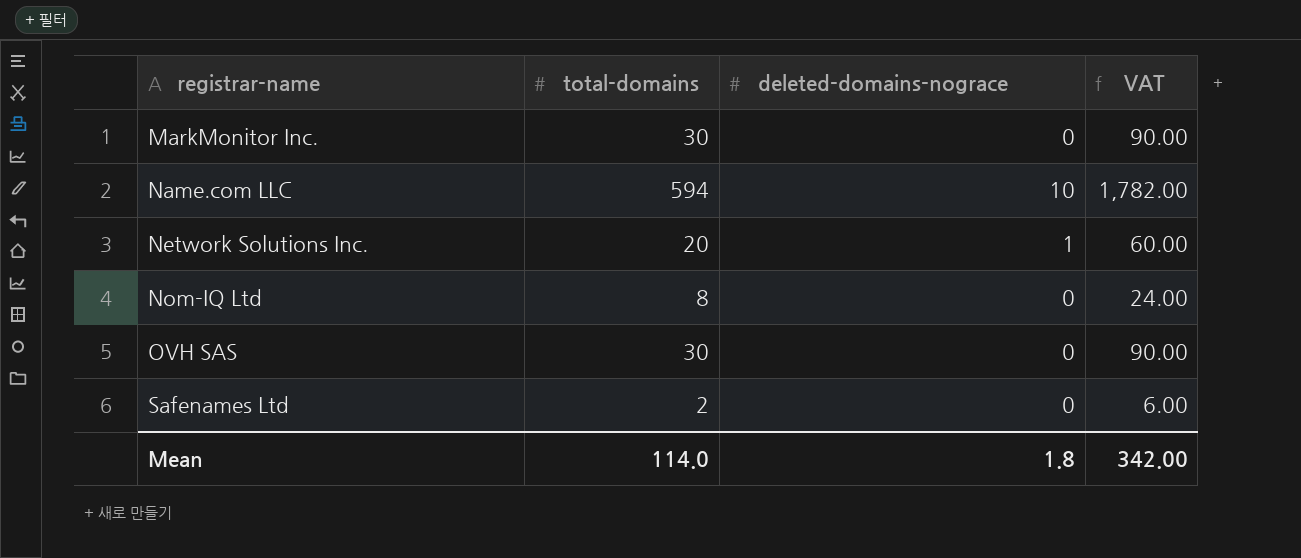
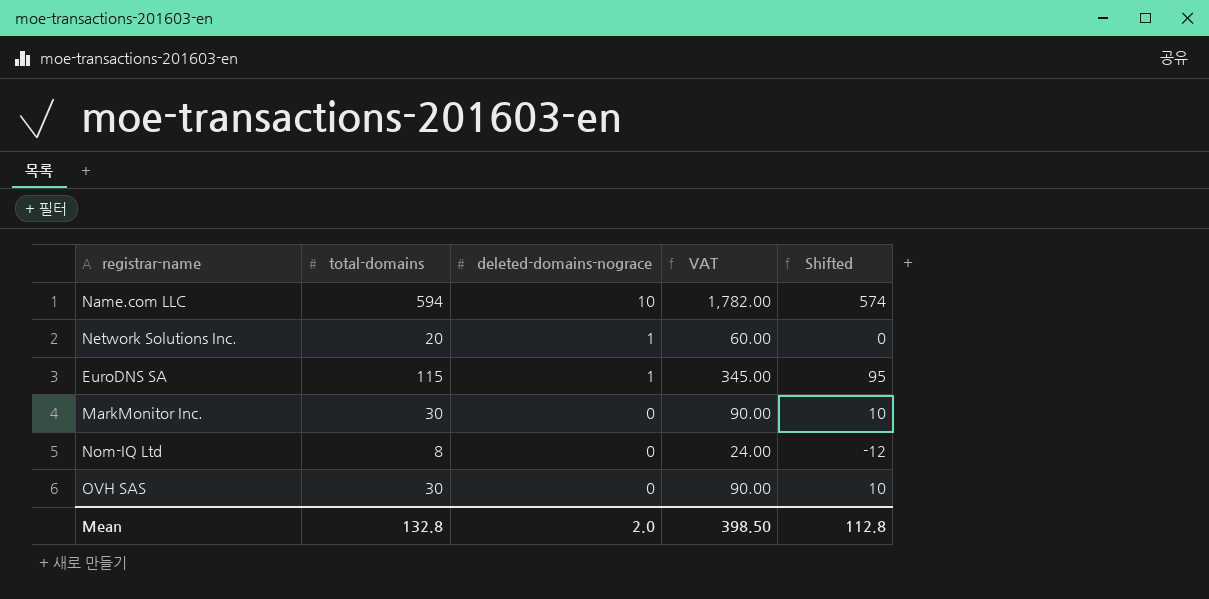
row order: registrar-name ascending -> deleted-domains-nograce descending
column Shifted | formula: none -> [total-domains] - 20
row Safenames Ltd: 2 | 0 | 6.00 -> none
row EuroDNS SA: none -> 115 | 1 | 345.00 | 95
Mean | total-domains: 114.0 -> 132.8
Mean | deleted-domains-nograce: 1.8 -> 2.0
Mean | VAT: 342.00 -> 398.50

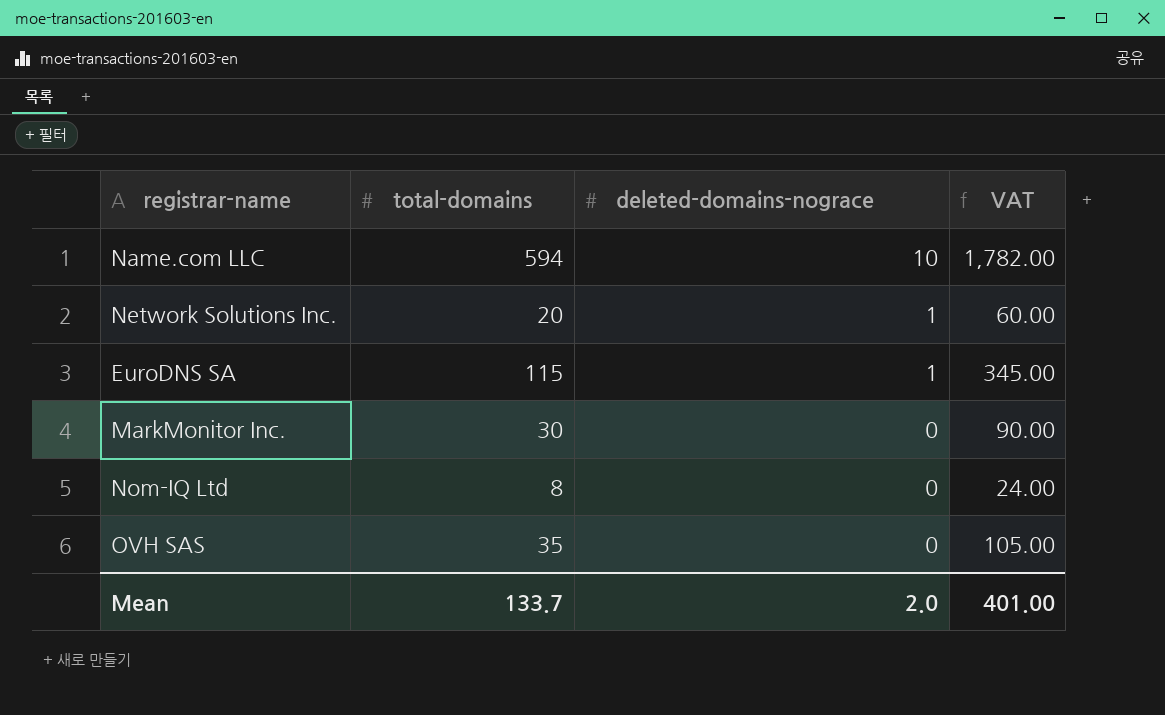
column Shifted | formula: [total-domains] - 20 -> none
OVH SAS | total-domains: 30 -> 35
OVH SAS | VAT: 90.00 -> 105.00
Mean | total-domains: 132.8 -> 133.7
Mean | VAT: 398.50 -> 401.00

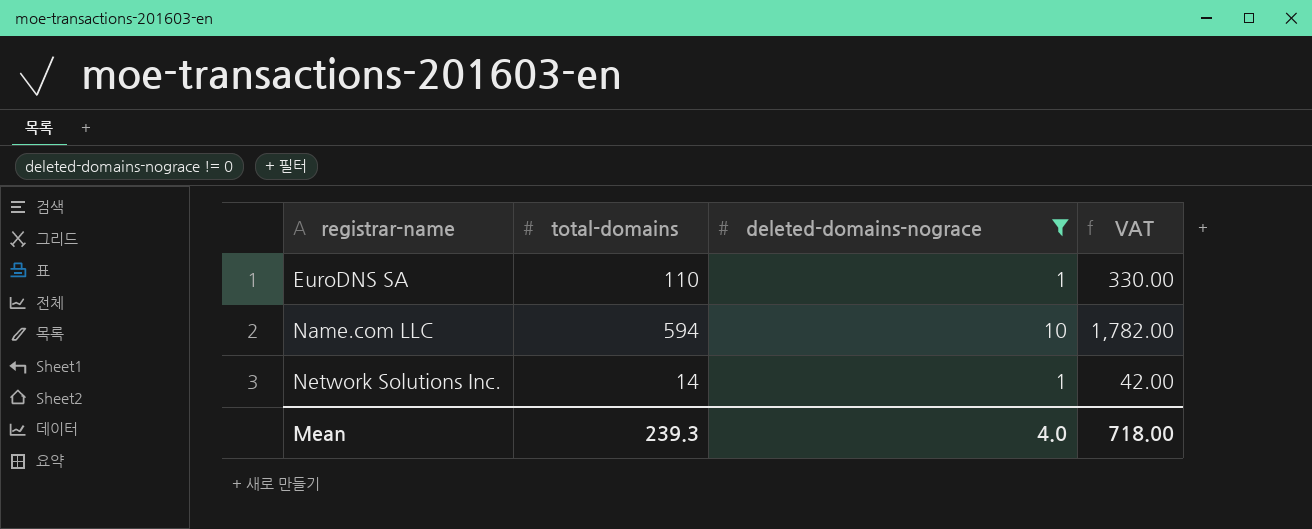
filter: none -> deleted-domains-nograce != 0
row order: deleted-domains-nograce descending -> registrar-name ascending
EuroDNS SA | total-domains: 115 -> 110
EuroDNS SA | VAT: 345.00 -> 330.00
Network Solutions Inc. | total-domains: 20 -> 14
Network Solutions Inc. | VAT: 60.00 -> 42.00
Mean | total-domains: 133.7 -> 239.3
Mean | deleted-domains-nograce: 2.0 -> 4.0
Mean | VAT: 401.00 -> 718.00

